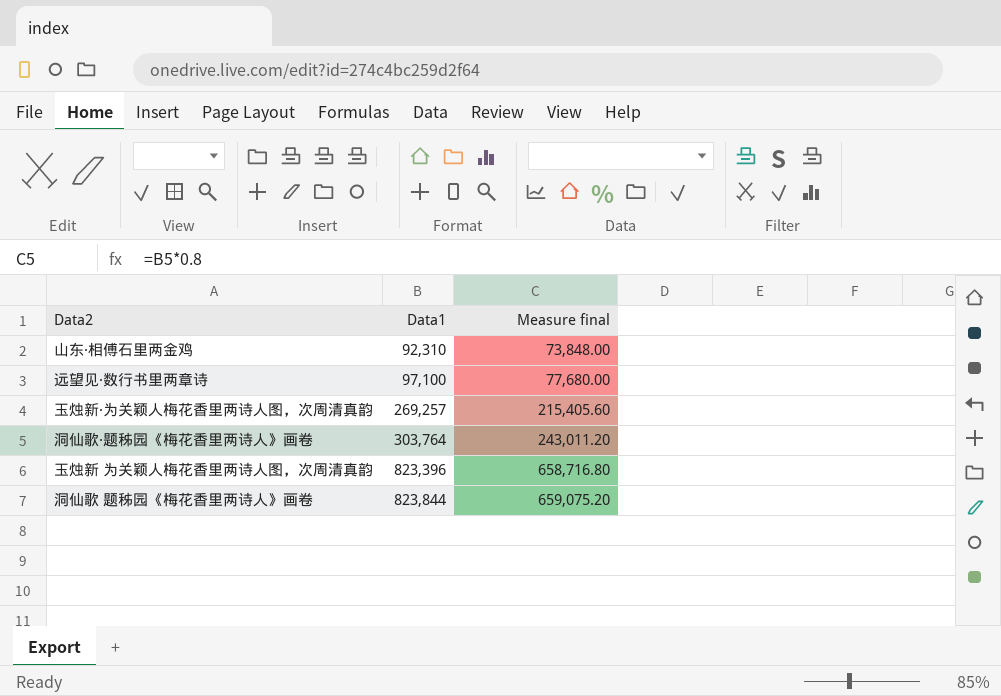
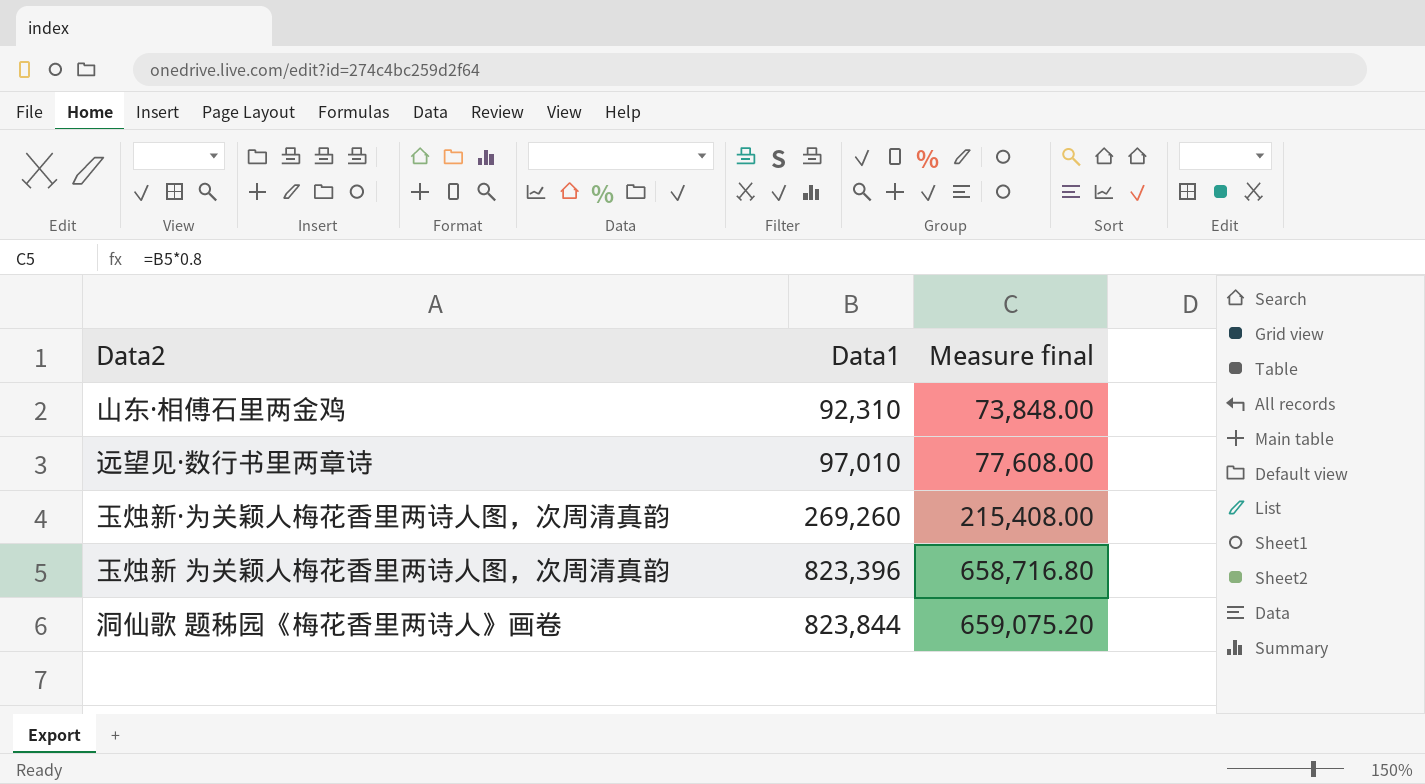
row 洞仙歌·题秭园《梅花香里两诗人》画卷: 303,764 | 243,011.20 -> none
远望见·数行书里两章诗 | Data1: 97,100 -> 97,010
远望见·数行书里两章诗 | Measure final: 77,680.00 -> 77,608.00
玉烛新·为关颖人梅花香里两诗人图，次周清真韵 | Data1: 269,257 -> 269,260
玉烛新·为关颖人梅花香里两诗人图，次周清真韵 | Measure final: 215,405.60 -> 215,408.00

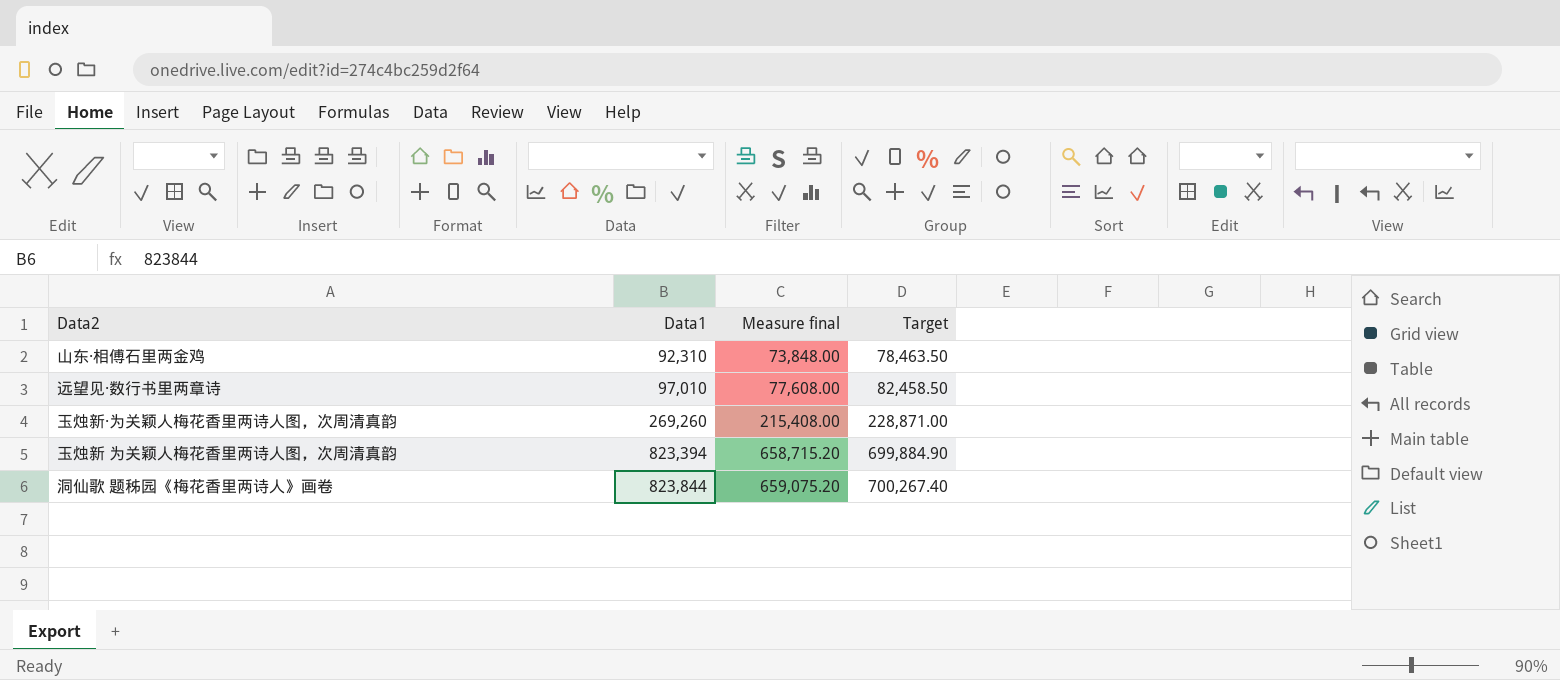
column Target | formula: none -> [Data1] * 0.85
玉烛新 为关颖人梅花香里两诗人图，次周清真韵 | Data1: 823,396 -> 823,394
玉烛新 为关颖人梅花香里两诗人图，次周清真韵 | Measure final: 658,716.80 -> 658,715.20

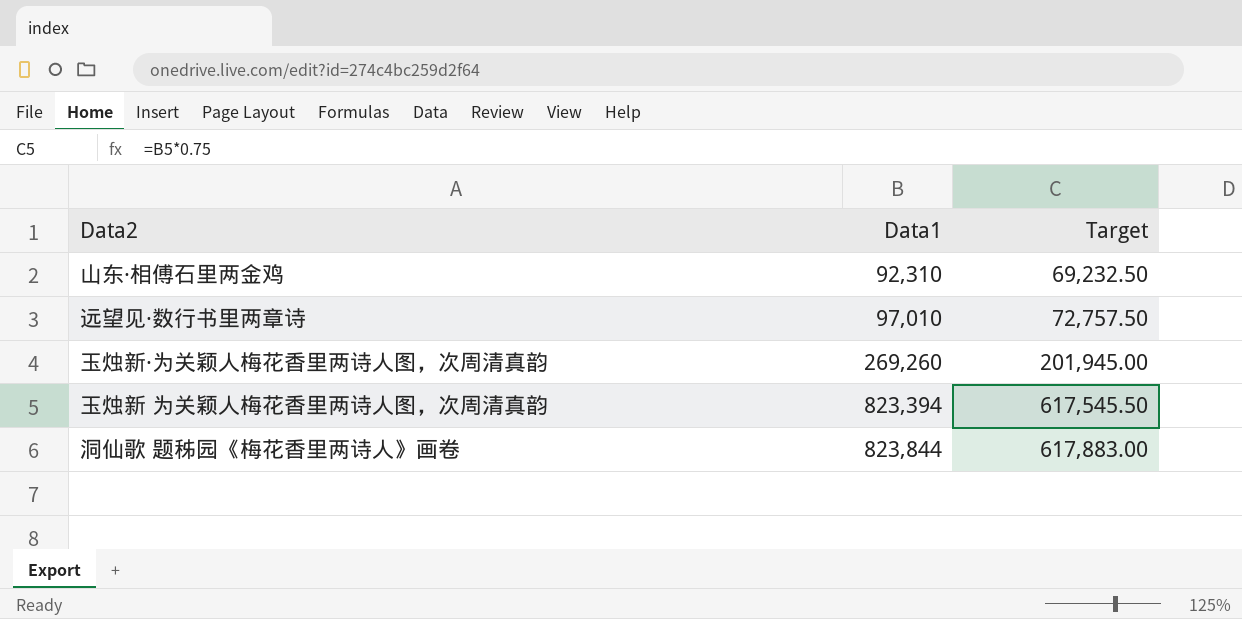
column Measure final | formula: [Data1] * 0.8 -> none
column Target | formula: [Data1] * 0.85 -> [Data1] * 0.75

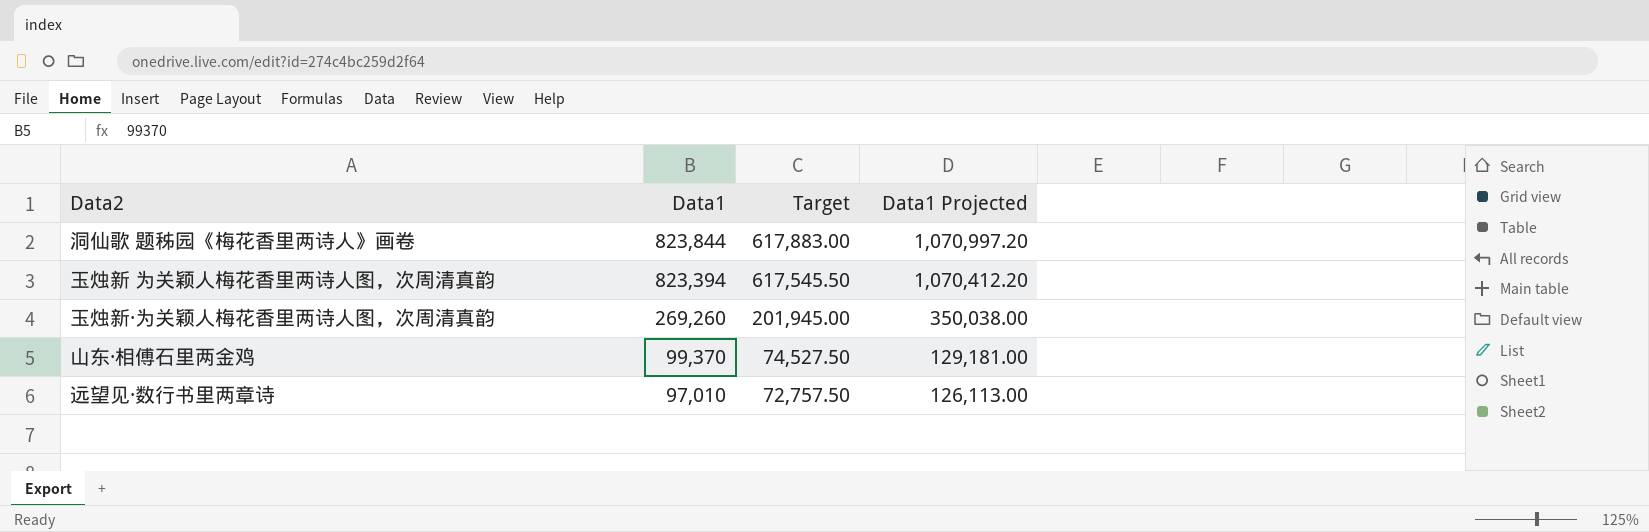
row order: Data1 ascending -> Data1 descending
column Data1 Projected | formula: none -> [Data1] * 1.3
山东·相傅石里两金鸡 | Data1: 92,310 -> 99,370
山东·相傅石里两金鸡 | Target: 69,232.50 -> 74,527.50

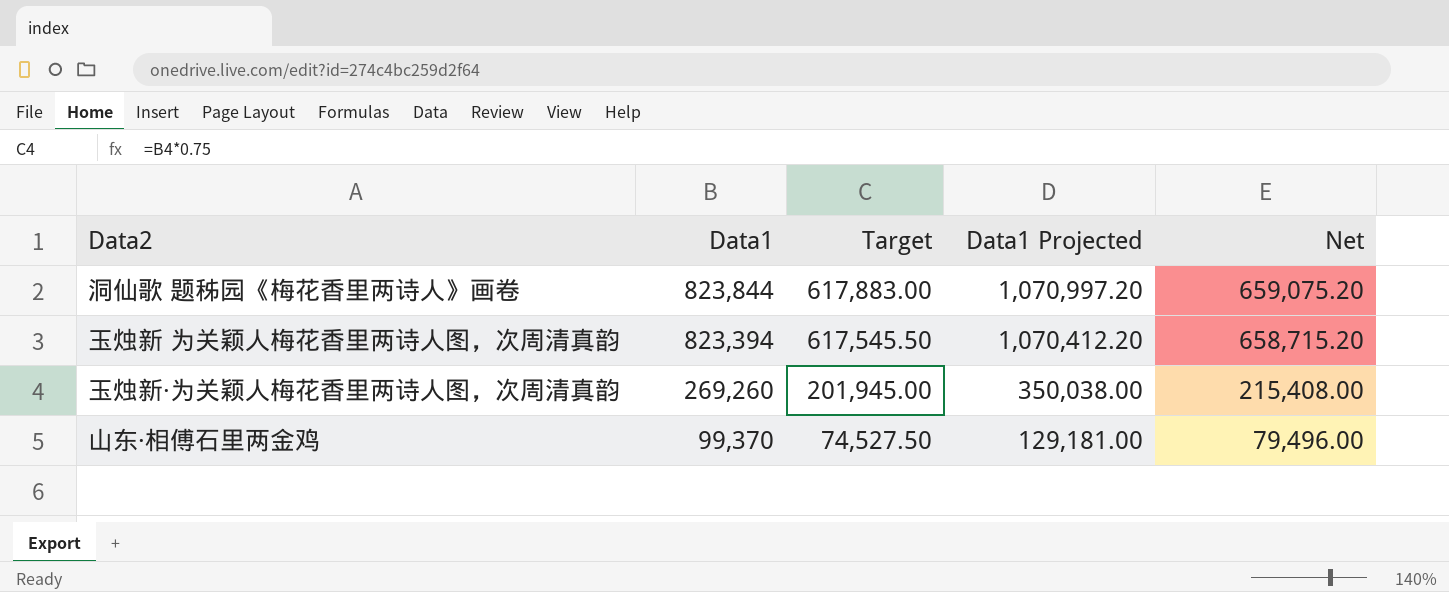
column Net | formula: none -> [Data1] * 0.8
row 远望见·数行书里两章诗: 97,010 | 72,757.50 | 126,113.00 -> none

